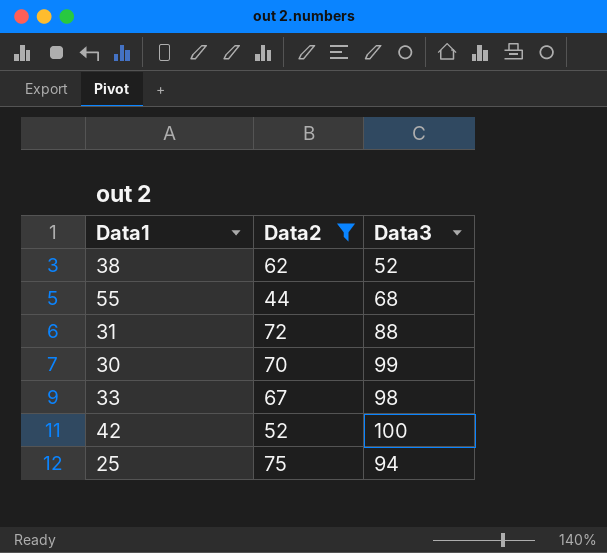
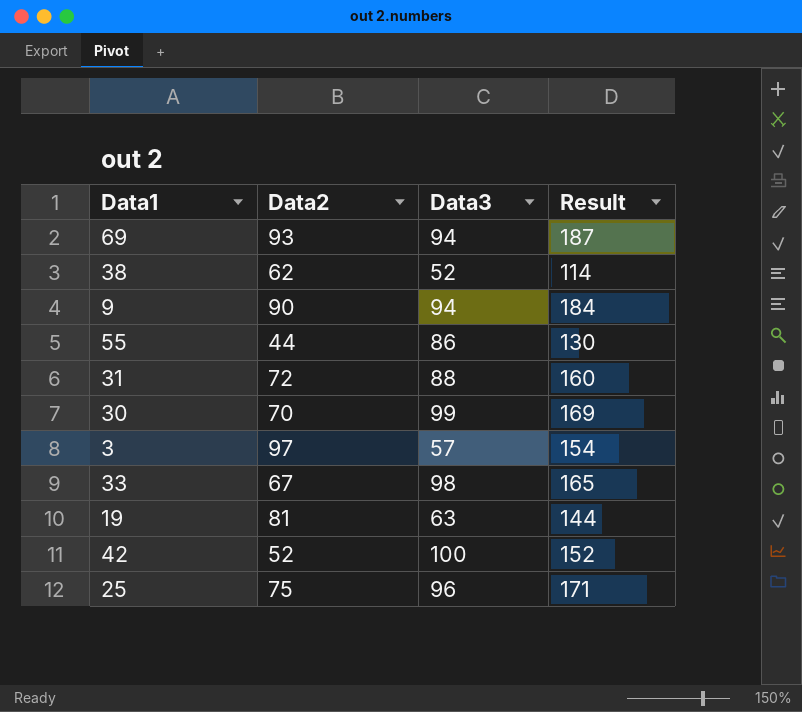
filter: Data2 <= 75 -> none
column Result | formula: none -> [Data2] + [Data3]
55 | Data3: 68 -> 86
25 | Data3: 94 -> 96

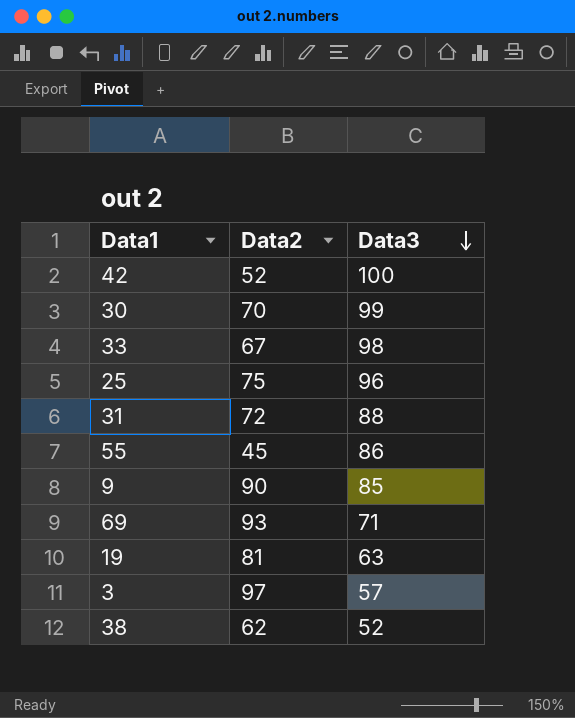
row order: none -> Data3 descending
column Result | formula: [Data2] + [Data3] -> none
55 | Data2: 44 -> 45
9 | Data3: 94 -> 85
69 | Data3: 94 -> 71

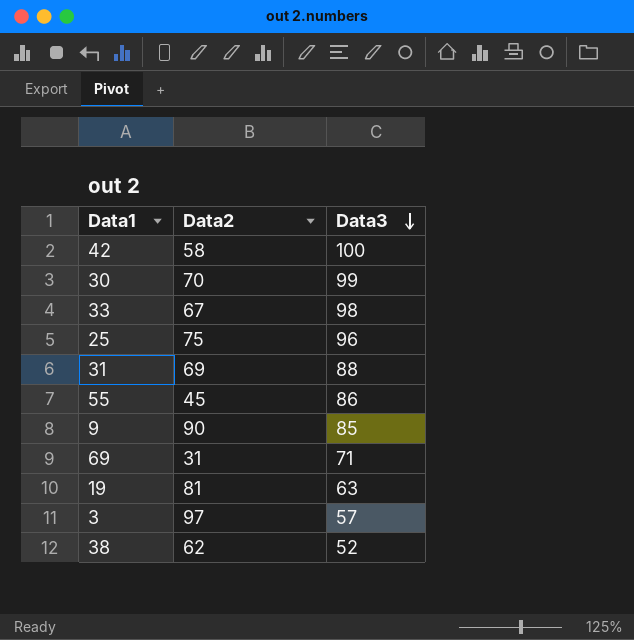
42 | Data2: 52 -> 58
31 | Data2: 72 -> 69
69 | Data2: 93 -> 31

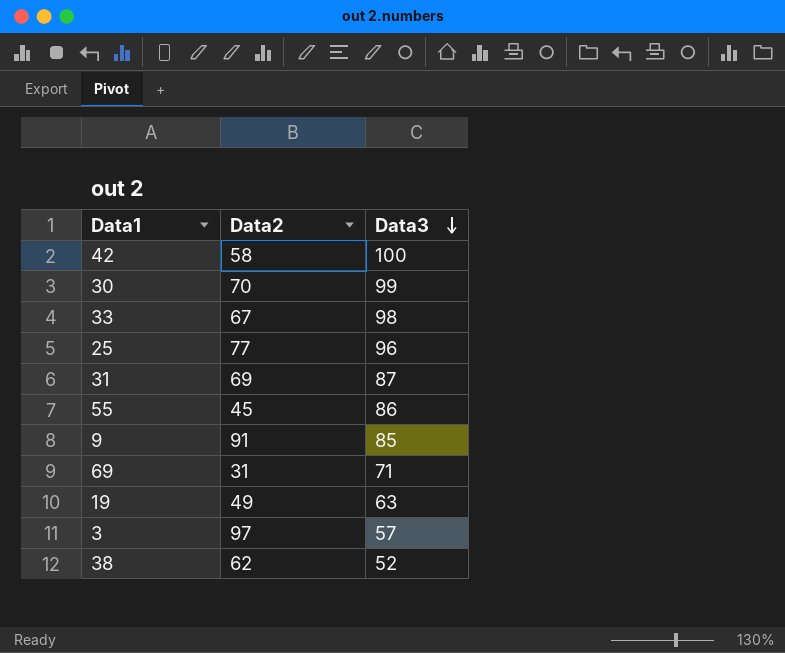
25 | Data2: 75 -> 77
31 | Data3: 88 -> 87
9 | Data2: 90 -> 91
19 | Data2: 81 -> 49

